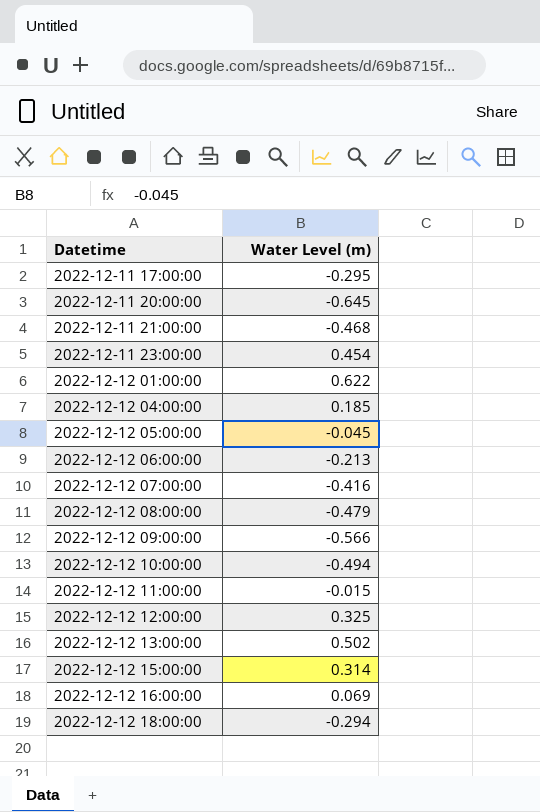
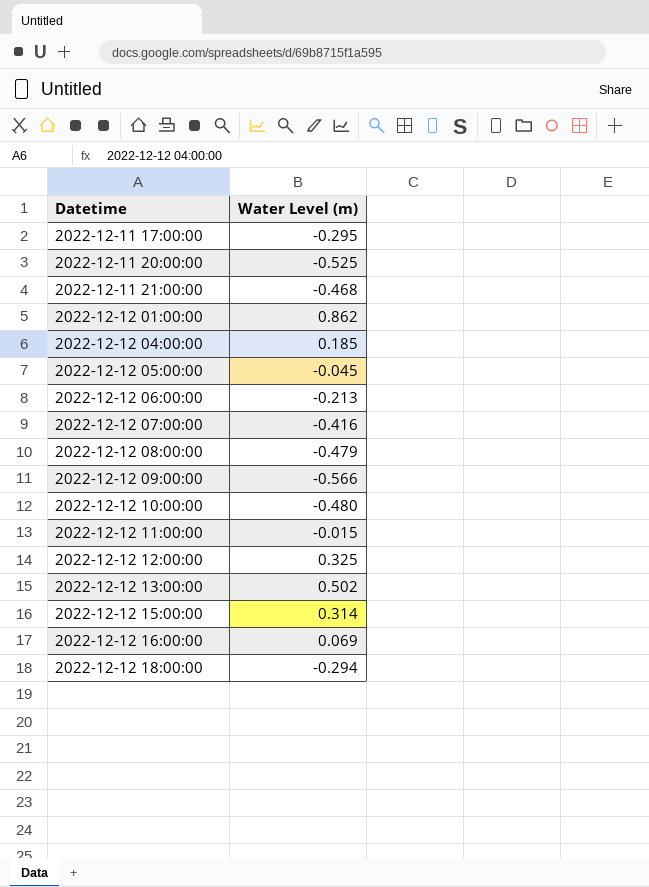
row 2022-12-11 23:00:00: 0.454 -> none
2022-12-11 20:00:00 | Water Level (m): -0.645 -> -0.525
2022-12-12 01:00:00 | Water Level (m): 0.622 -> 0.862
2022-12-12 10:00:00 | Water Level (m): -0.494 -> -0.480

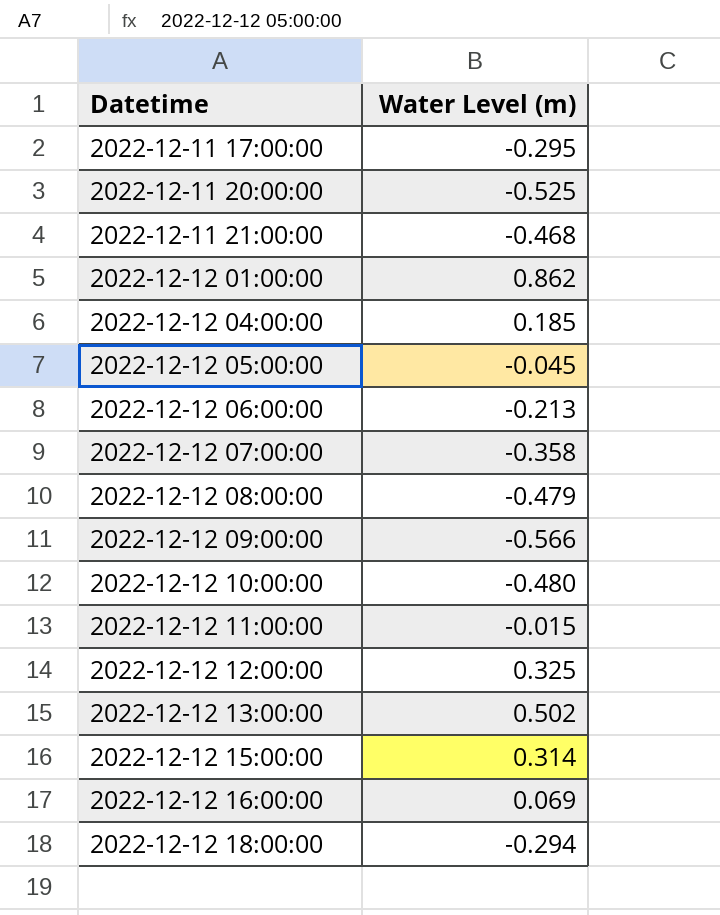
2022-12-12 07:00:00 | Water Level (m): -0.416 -> -0.358

